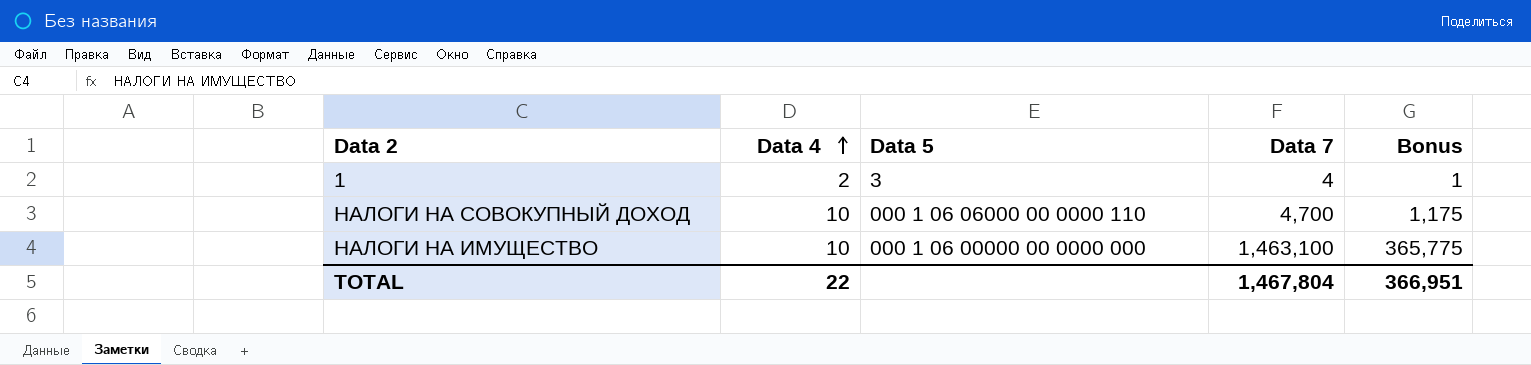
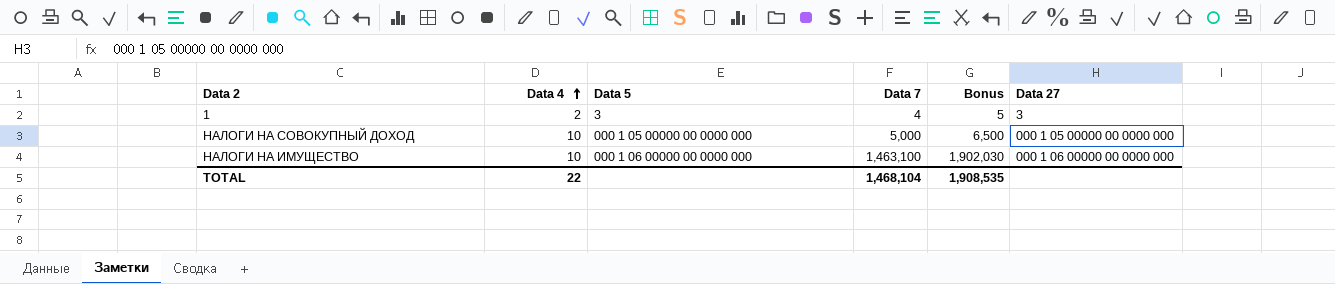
column Bonus | formula: [Data 7] * 0.25 -> [Data 7] * 1.3
column Data 27 | position: none -> 6
НАЛОГИ НА СОВОКУПНЫЙ ДОХОД | Data 5: 000 1 06 06000 00 0000 110 -> 000 1 05 00000 00 0000 000
НАЛОГИ НА СОВОКУПНЫЙ ДОХОД | Data 7: 4,700 -> 5,000
TOTAL | Data 7: 1,467,804 -> 1,468,104
TOTAL | Bonus: 366,951 -> 1,908,535

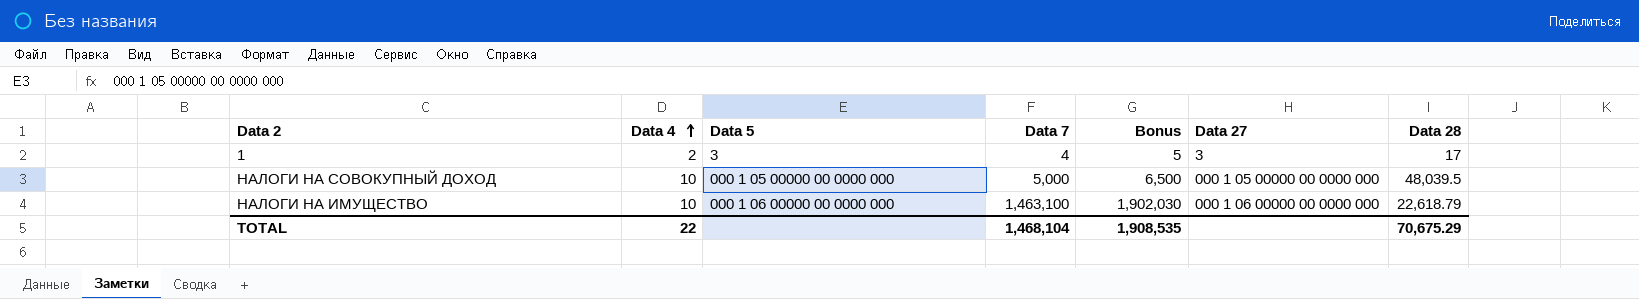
column Data 28 | position: none -> 7

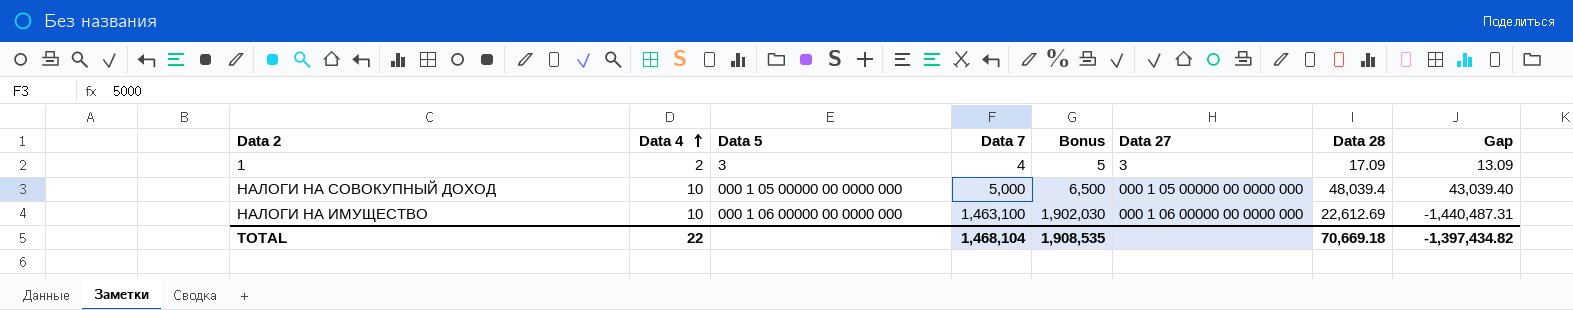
column Gap | formula: none -> [Data 28] - [Data 7]
1 | Data 28: 17 -> 17.09
НАЛОГИ НА СОВОКУПНЫЙ ДОХОД | Data 28: 48,039.5 -> 48,039.4
НАЛОГИ НА ИМУЩЕСТВО | Data 28: 22,618.79 -> 22,612.69
TOTAL | Data 28: 70,675.29 -> 70,669.18

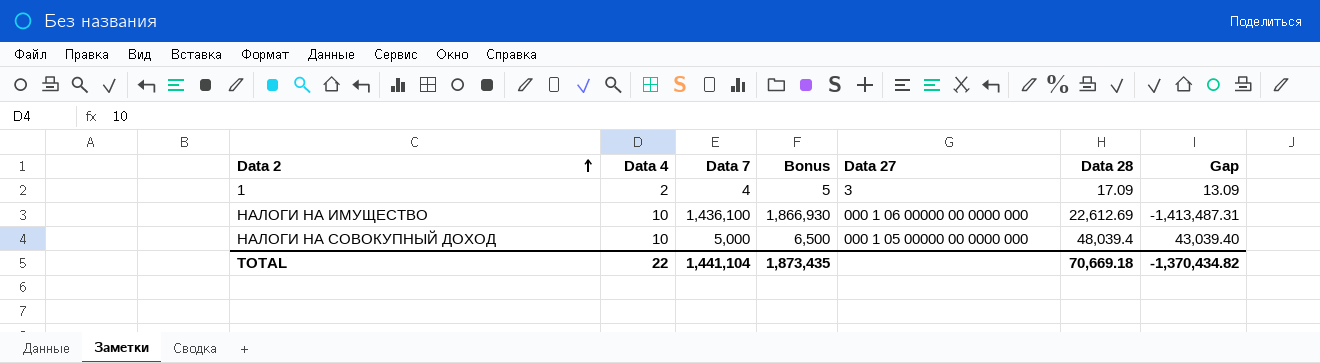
row order: Data 4 ascending -> Data 2 ascending
column Data 5 | position: 3 -> none
НАЛОГИ НА ИМУЩЕСТВО | Data 7: 1,463,100 -> 1,436,100
НАЛОГИ НА ИМУЩЕСТВО | Bonus: 1,902,030 -> 1,866,930
НАЛОГИ НА ИМУЩЕСТВО | Gap: -1,440,487.31 -> -1,413,487.31
TOTAL | Data 7: 1,468,104 -> 1,441,104
TOTAL | Bonus: 1,908,535 -> 1,873,435
TOTAL | Gap: -1,397,434.82 -> -1,370,434.82

